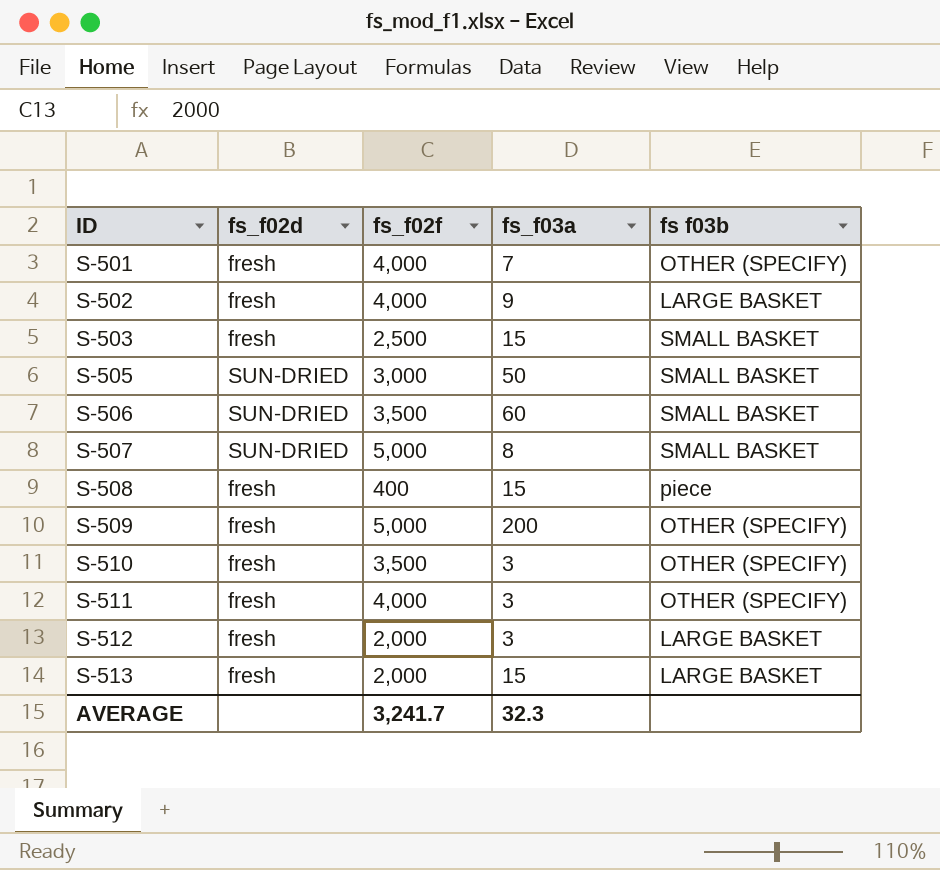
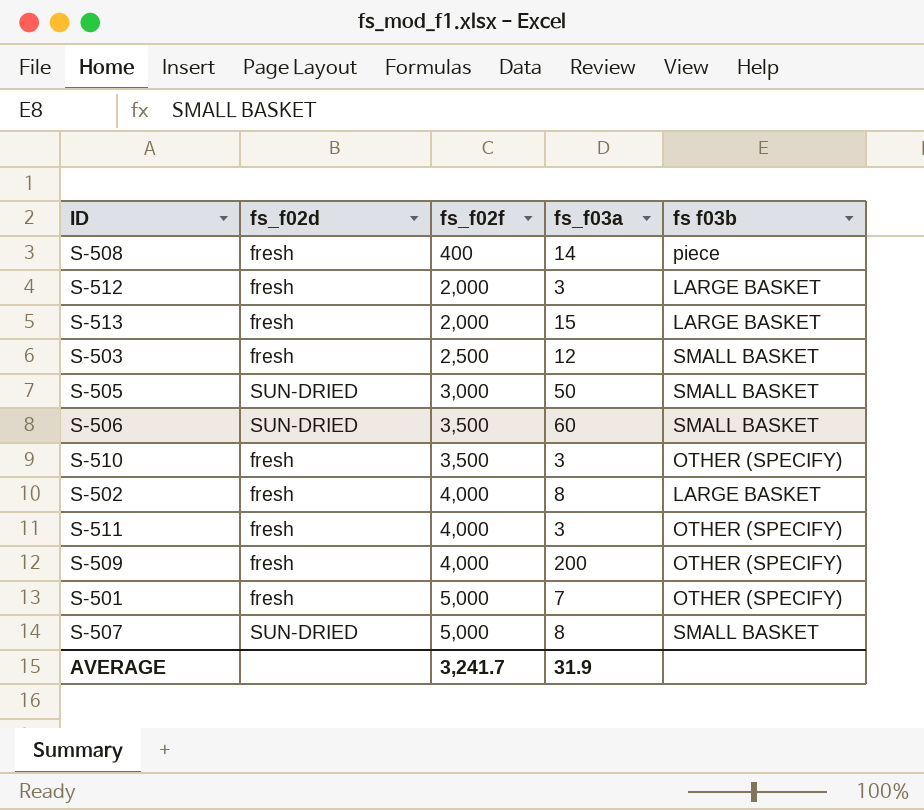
row order: ID ascending -> fs_f02f ascending
S-508 | fs_f03a: 15 -> 14
S-503 | fs_f03a: 15 -> 12
S-502 | fs_f03a: 9 -> 8
S-509 | fs_f02f: 5,000 -> 4,000
S-501 | fs_f02f: 4,000 -> 5,000
AVERAGE | fs_f03a: 32.3 -> 31.9

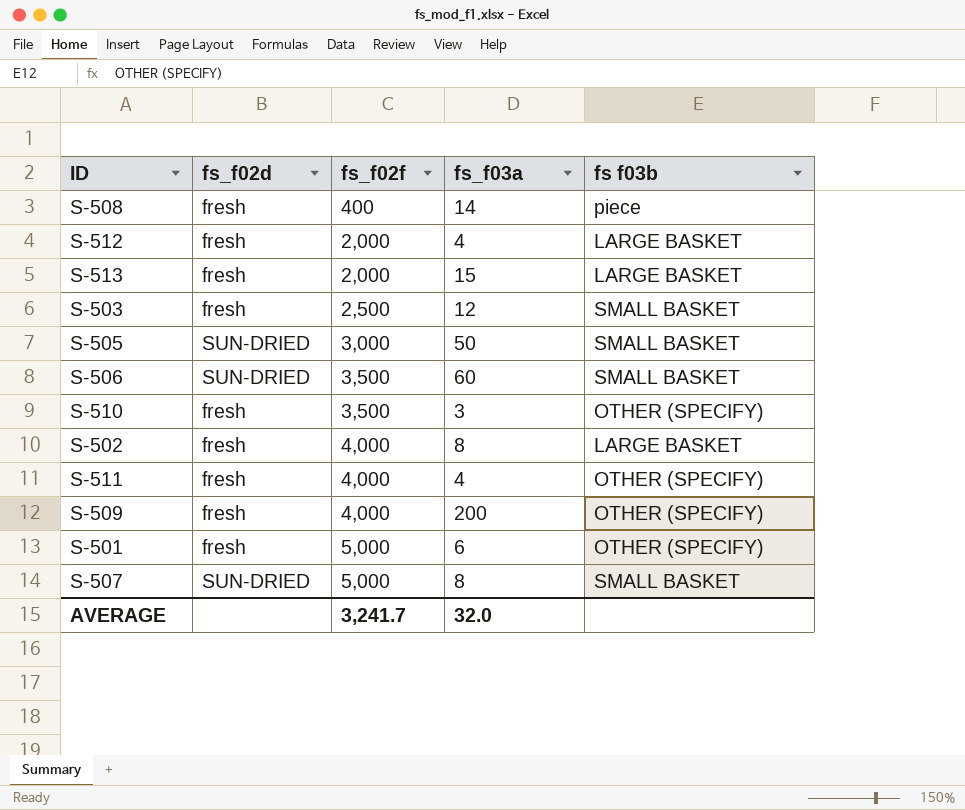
S-512 | fs_f03a: 3 -> 4
S-511 | fs_f03a: 3 -> 4
S-501 | fs_f03a: 7 -> 6
AVERAGE | fs_f03a: 31.9 -> 32.0

